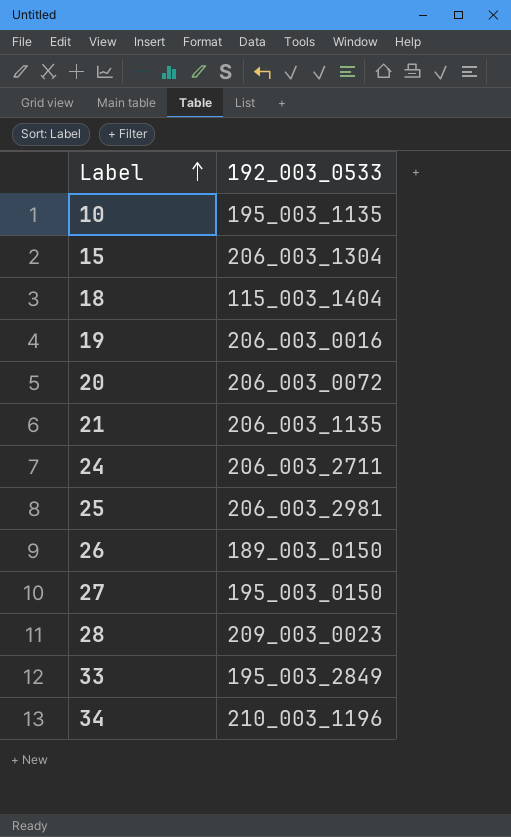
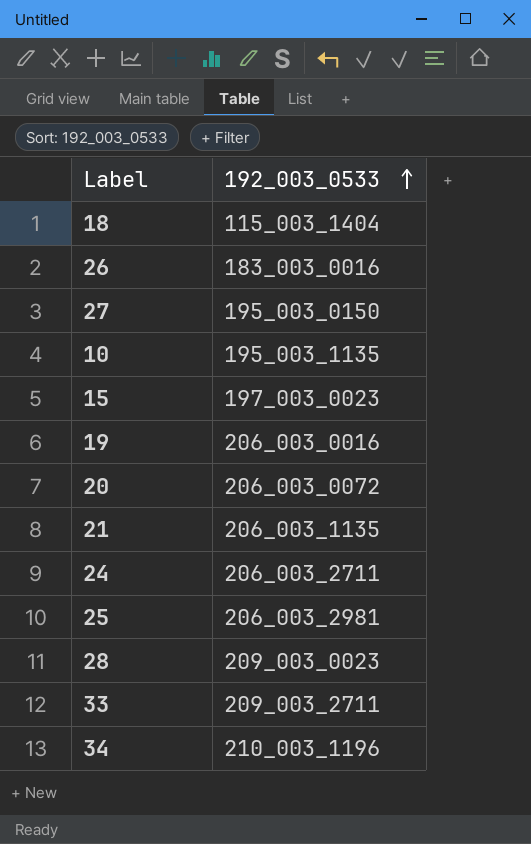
row order: Label ascending -> 192_003_0533 ascending
26 | 192_003_0533: 189_003_0150 -> 183_003_0016
15 | 192_003_0533: 206_003_1304 -> 197_003_0023
33 | 192_003_0533: 195_003_2849 -> 209_003_2711

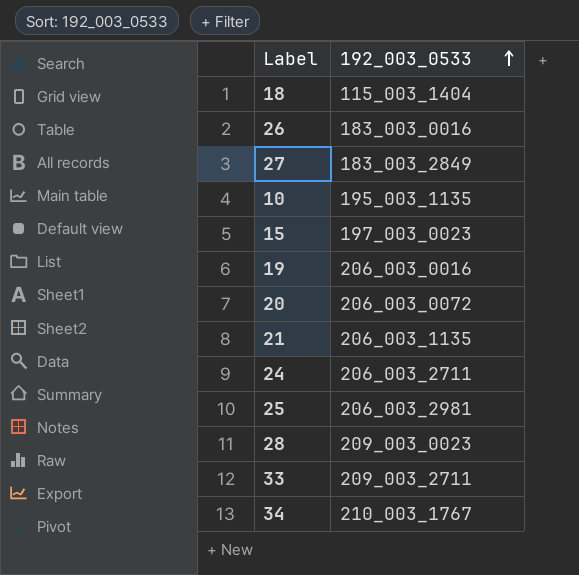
27 | 192_003_0533: 195_003_0150 -> 183_003_2849
34 | 192_003_0533: 210_003_1196 -> 210_003_1767

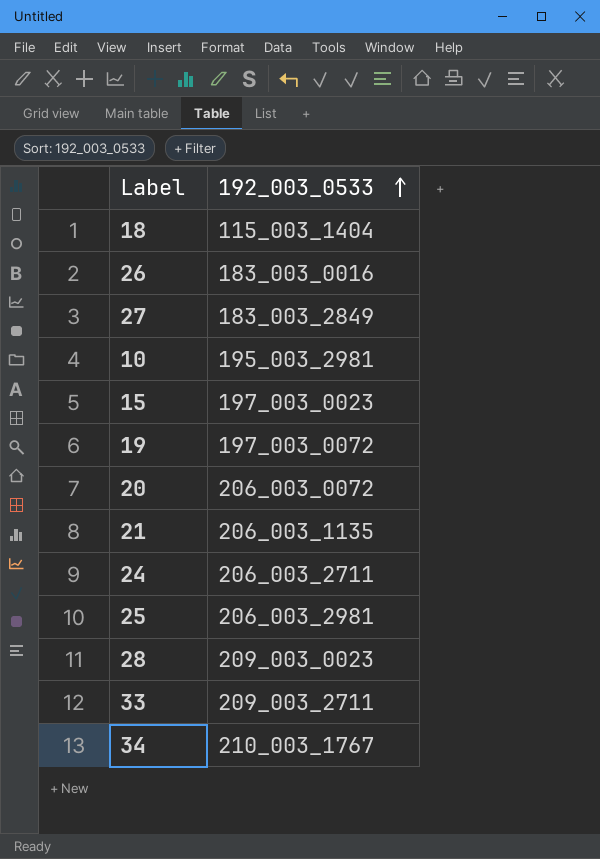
10 | 192_003_0533: 195_003_1135 -> 195_003_2981
19 | 192_003_0533: 206_003_0016 -> 197_003_0072

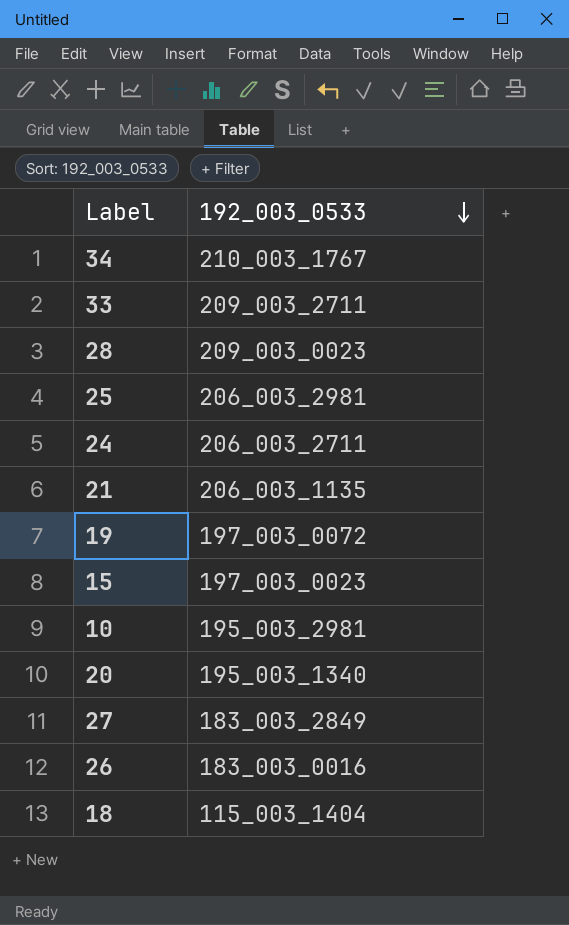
row order: 192_003_0533 ascending -> 192_003_0533 descending
20 | 192_003_0533: 206_003_0072 -> 195_003_1340

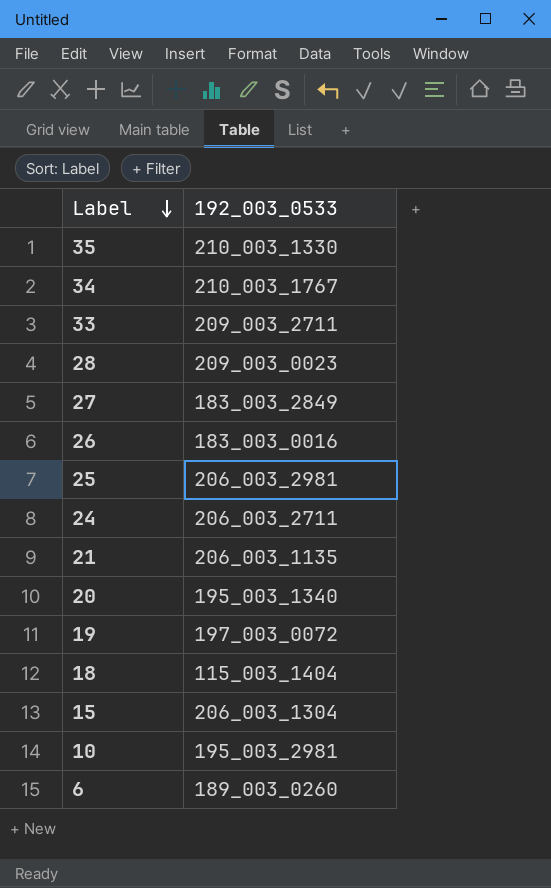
row order: 192_003_0533 descending -> Label descending
row 35: none -> 210_003_1330
15 | 192_003_0533: 197_003_0023 -> 206_003_1304
row 6: none -> 189_003_0260

